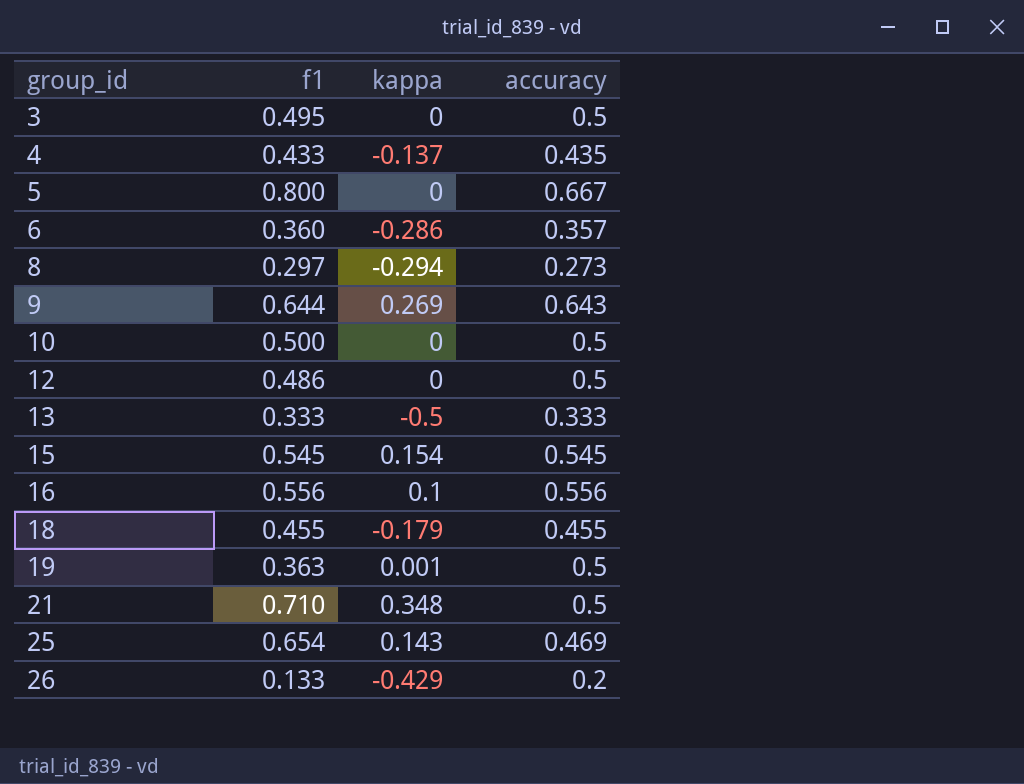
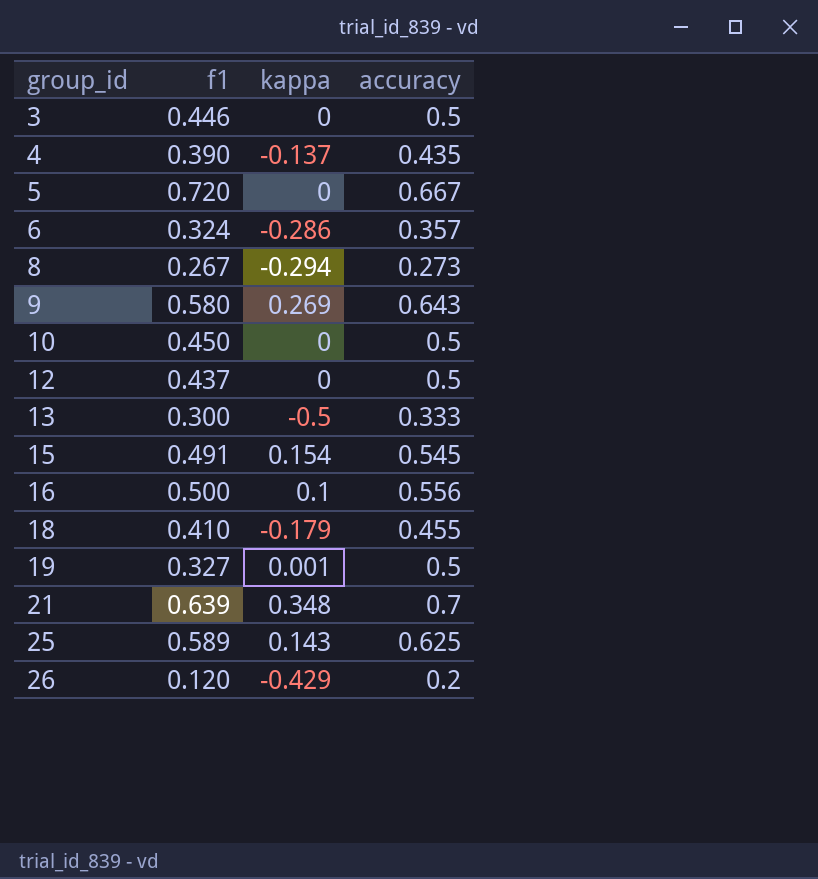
3 | f1: 0.495 -> 0.446
4 | f1: 0.433 -> 0.390
5 | f1: 0.800 -> 0.720
6 | f1: 0.360 -> 0.324
8 | f1: 0.297 -> 0.267
9 | f1: 0.644 -> 0.580
10 | f1: 0.500 -> 0.450
12 | f1: 0.486 -> 0.437
13 | f1: 0.333 -> 0.300
15 | f1: 0.545 -> 0.491
16 | f1: 0.556 -> 0.500
18 | f1: 0.455 -> 0.410
19 | f1: 0.363 -> 0.327
21 | f1: 0.710 -> 0.639
21 | accuracy: 0.5 -> 0.7
25 | f1: 0.654 -> 0.589
25 | accuracy: 0.469 -> 0.625
26 | f1: 0.133 -> 0.120

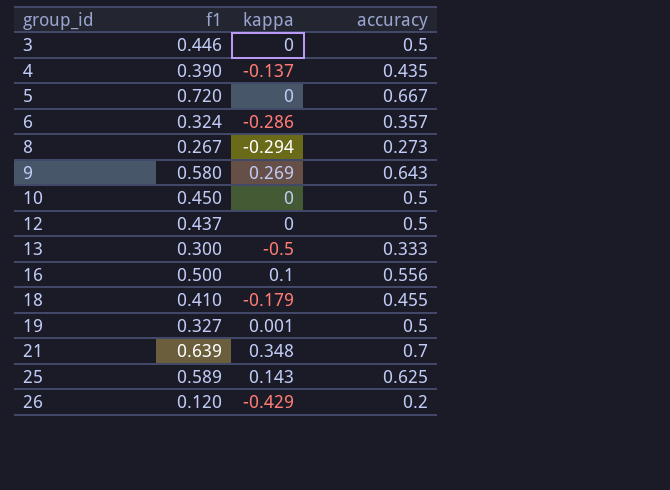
row 15: 0.491 | 0.154 | 0.545 -> none

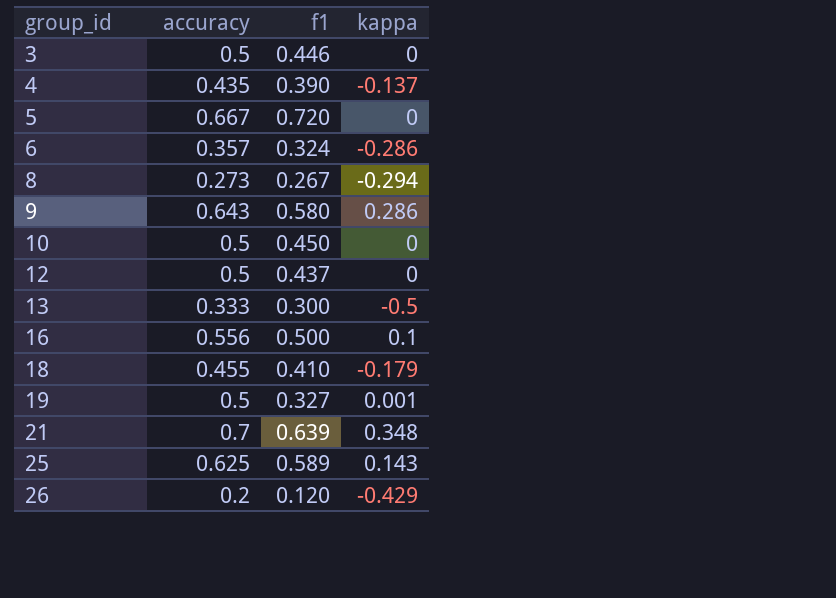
column accuracy | position: 4 -> 2
9 | kappa: 0.269 -> 0.286

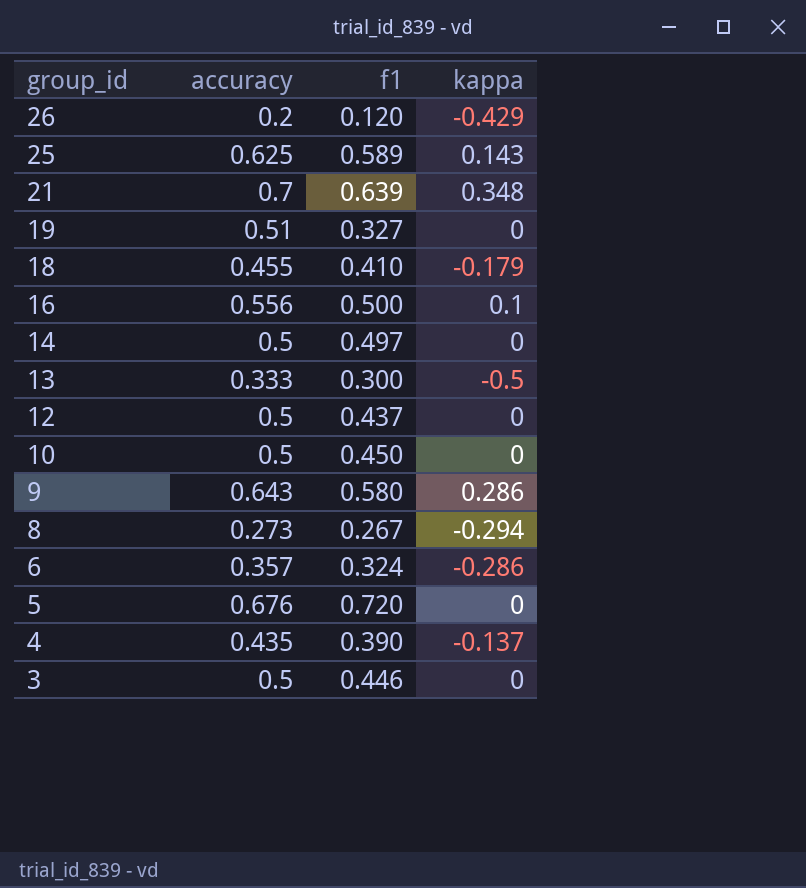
row order: group_id ascending -> group_id descending
19 | accuracy: 0.5 -> 0.51
19 | kappa: 0.001 -> 0
row 14: none -> 0.5 | 0.497 | 0
5 | accuracy: 0.667 -> 0.676

